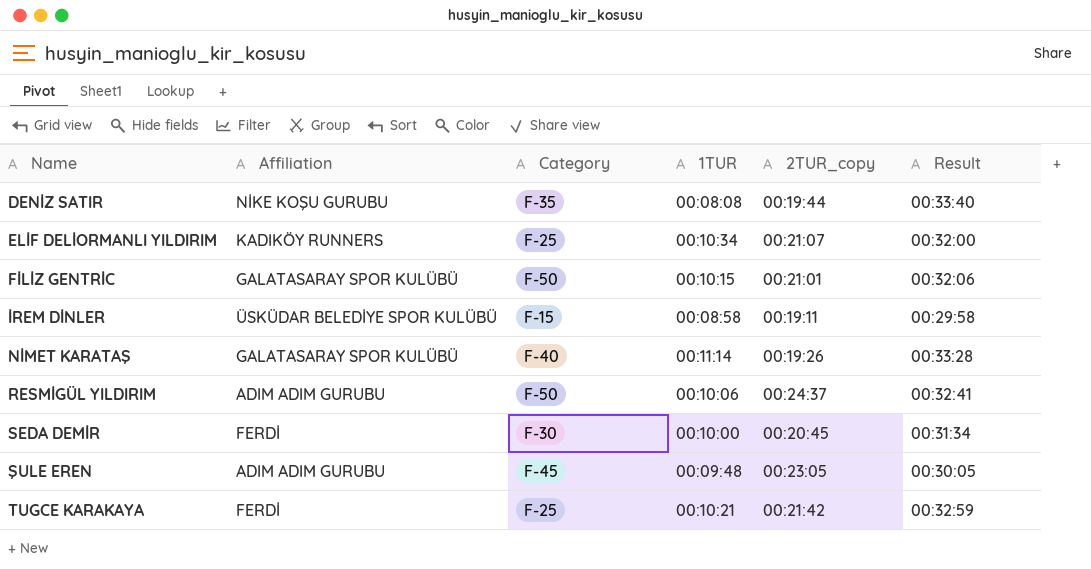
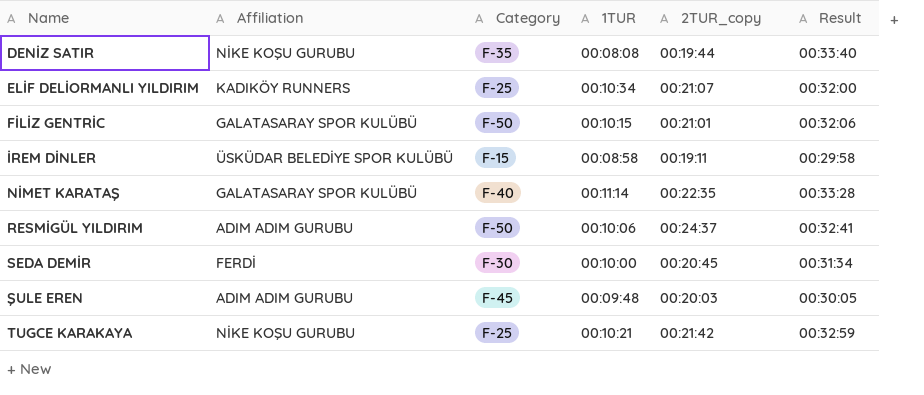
NİMET KARATAŞ | 2TUR_copy: 00:19:26 -> 00:22:35
ŞULE EREN | 2TUR_copy: 00:23:05 -> 00:20:03
TUGCE KARAKAYA | Affiliation: FERDİ -> NİKE KOŞU GURUBU

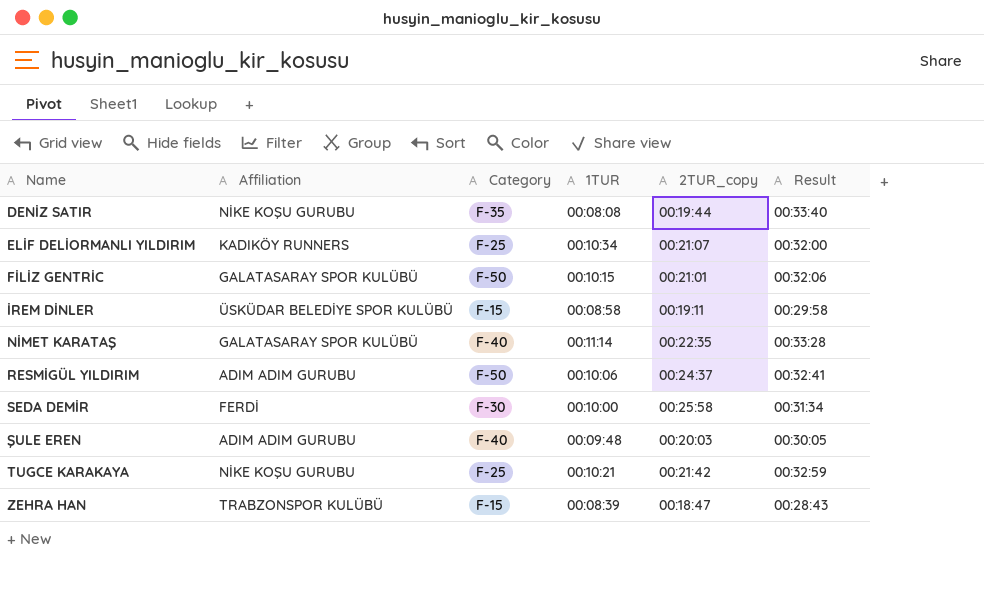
SEDA DEMİR | 2TUR_copy: 00:20:45 -> 00:25:58
ŞULE EREN | Category: F-45 -> F-40
row ZEHRA HAN: none -> TRABZONSPOR KULÜBÜ | F-15 | 00:08:39 | 00:18:47 | 00:28:43

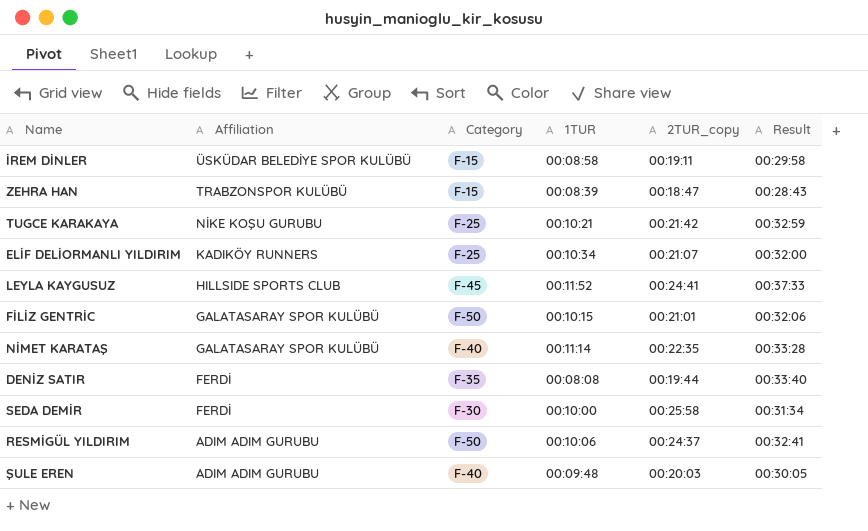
row order: Name ascending -> Affiliation descending
row LEYLA KAYGUSUZ: none -> HILLSIDE SPORTS CLUB | F-45 | 00:11:52 | 00:24:41 | 00:37:33
DENİZ SATIR | Affiliation: NİKE KOŞU GURUBU -> FERDİ

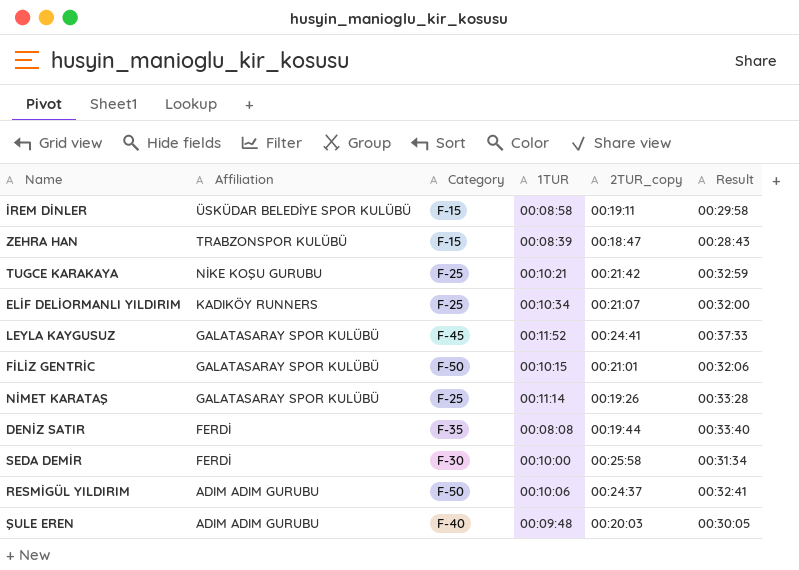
LEYLA KAYGUSUZ | Affiliation: HILLSIDE SPORTS CLUB -> GALATASARAY SPOR KULÜBÜ
NİMET KARATAŞ | Category: F-40 -> F-25
NİMET KARATAŞ | 2TUR_copy: 00:22:35 -> 00:19:26

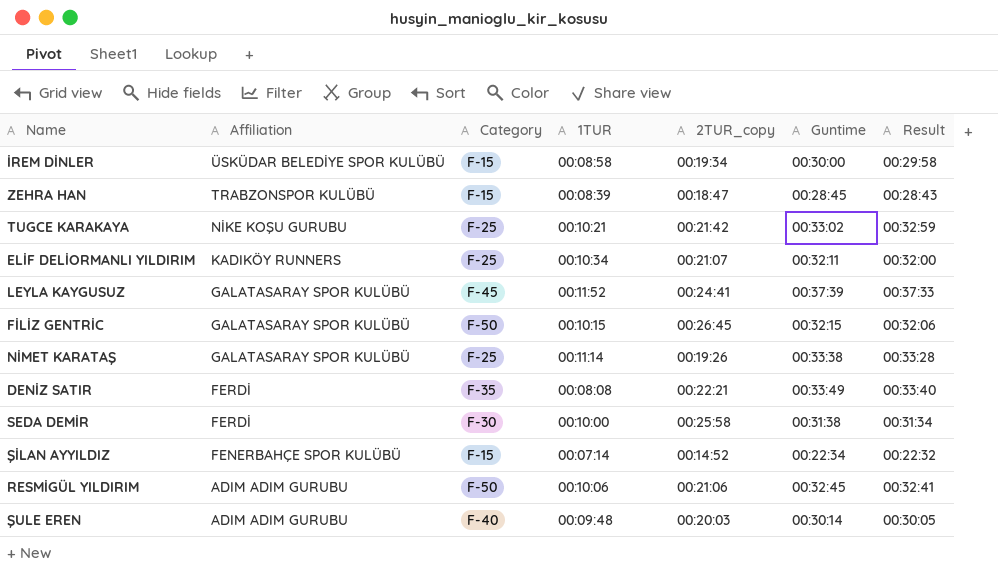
column Guntime | position: none -> 6
İREM DİNLER | 2TUR_copy: 00:19:11 -> 00:19:34
FİLİZ GENTRİC | 2TUR_copy: 00:21:01 -> 00:26:45
DENİZ SATIR | 2TUR_copy: 00:19:44 -> 00:22:21
row ŞİLAN AYYILDIZ: none -> FENERBAHÇE SPOR KULÜBÜ | F-15 | 00:07:14 | 00:14:52 | 00:22:34 | 00:22:32
RESMİGÜL YILDIRIM | 2TUR_copy: 00:24:37 -> 00:21:06

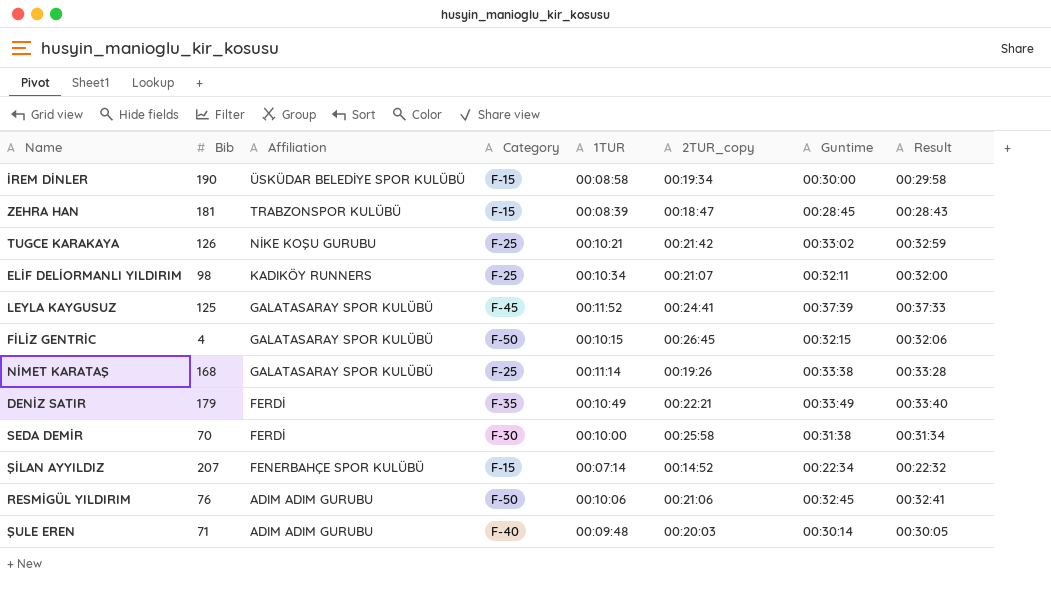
column Bib | position: none -> 2
DENİZ SATIR | 1TUR: 00:08:08 -> 00:10:49

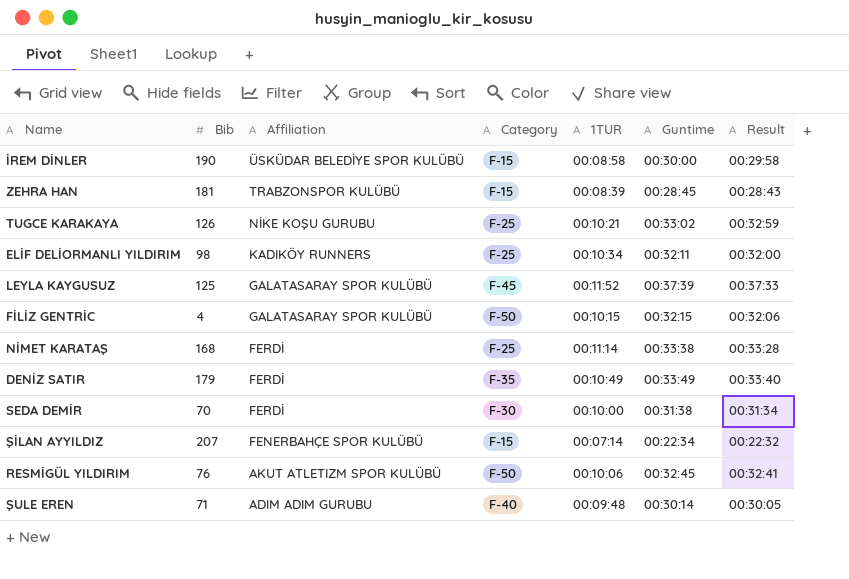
column 2TUR_copy | position: 6 -> none
NİMET KARATAŞ | Affiliation: GALATASARAY SPOR KULÜBÜ -> FERDİ
RESMİGÜL YILDIRIM | Affiliation: ADIM ADIM GURUBU -> AKUT ATLETIZM SPOR KULÜBÜ

